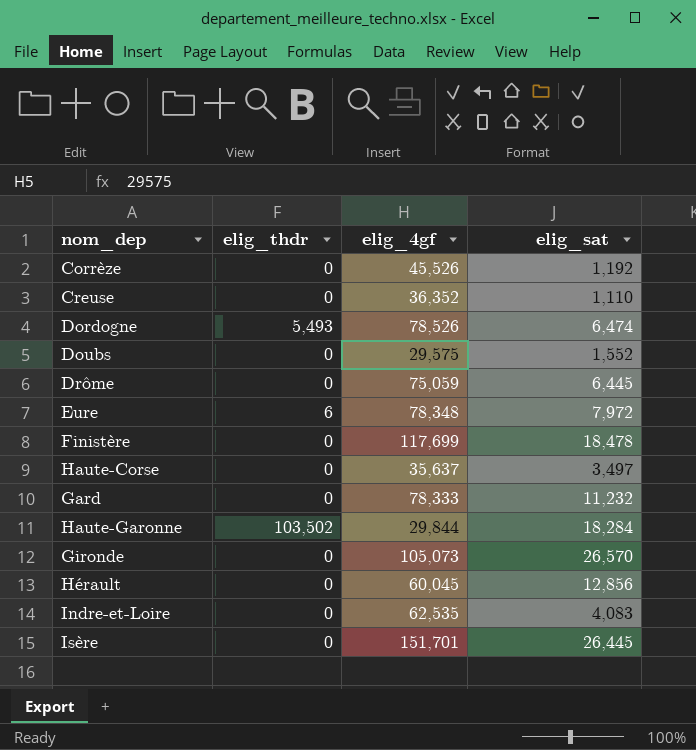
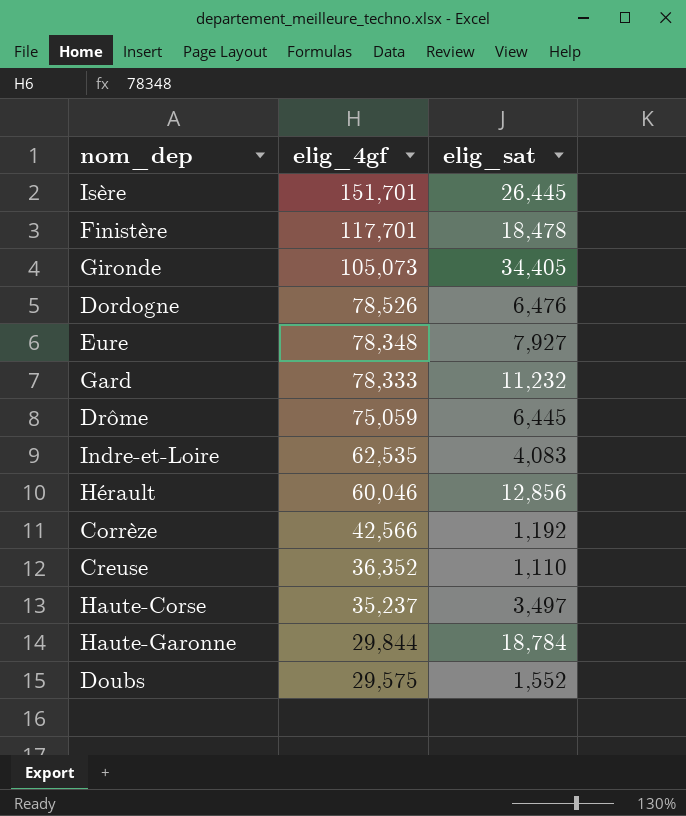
row order: none -> elig_4gf descending
column elig_thdr | position: 2 -> none
Finistère | elig_4gf: 117,699 -> 117,701
Gironde | elig_sat: 26,570 -> 34,405
Dordogne | elig_sat: 6,474 -> 6,476
Eure | elig_sat: 7,972 -> 7,927
Hérault | elig_4gf: 60,045 -> 60,046
Corrèze | elig_4gf: 45,526 -> 42,566
Haute-Corse | elig_4gf: 35,637 -> 35,237
Haute-Garonne | elig_sat: 18,284 -> 18,784

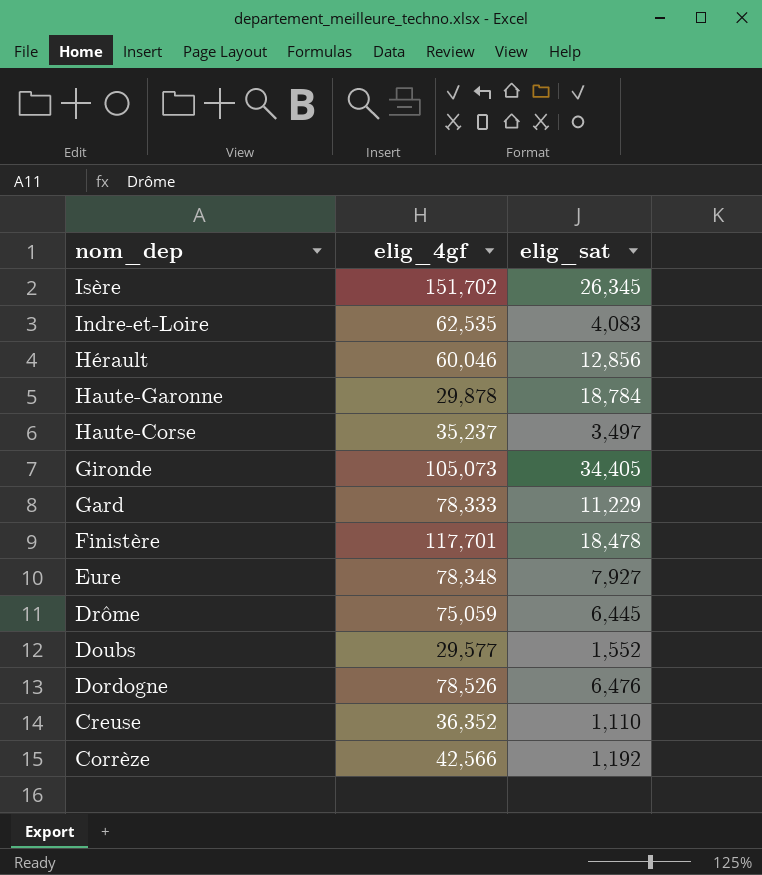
row order: elig_4gf descending -> nom_dep descending
Isère | elig_4gf: 151,701 -> 151,702
Isère | elig_sat: 26,445 -> 26,345
Haute-Garonne | elig_4gf: 29,844 -> 29,878
Gard | elig_sat: 11,232 -> 11,229
Doubs | elig_4gf: 29,575 -> 29,577

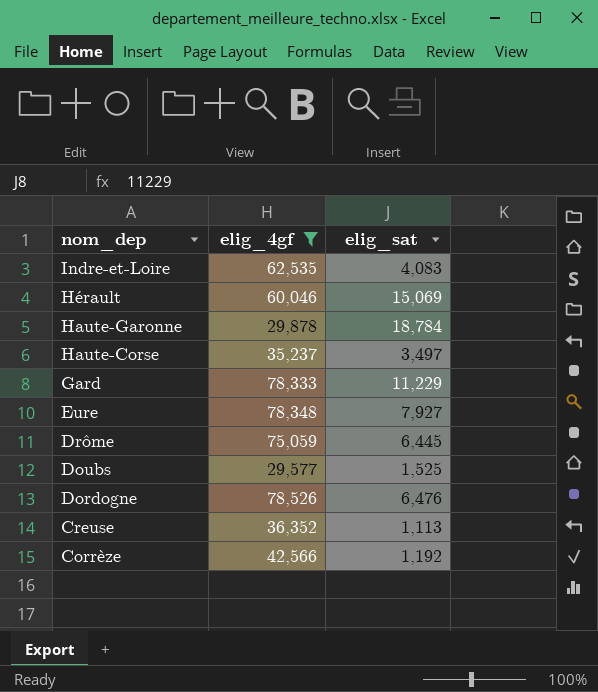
filter: none -> elig_4gf <= 78,526
Hérault | elig_sat: 12,856 -> 15,069
Doubs | elig_sat: 1,552 -> 1,525
Creuse | elig_sat: 1,110 -> 1,113

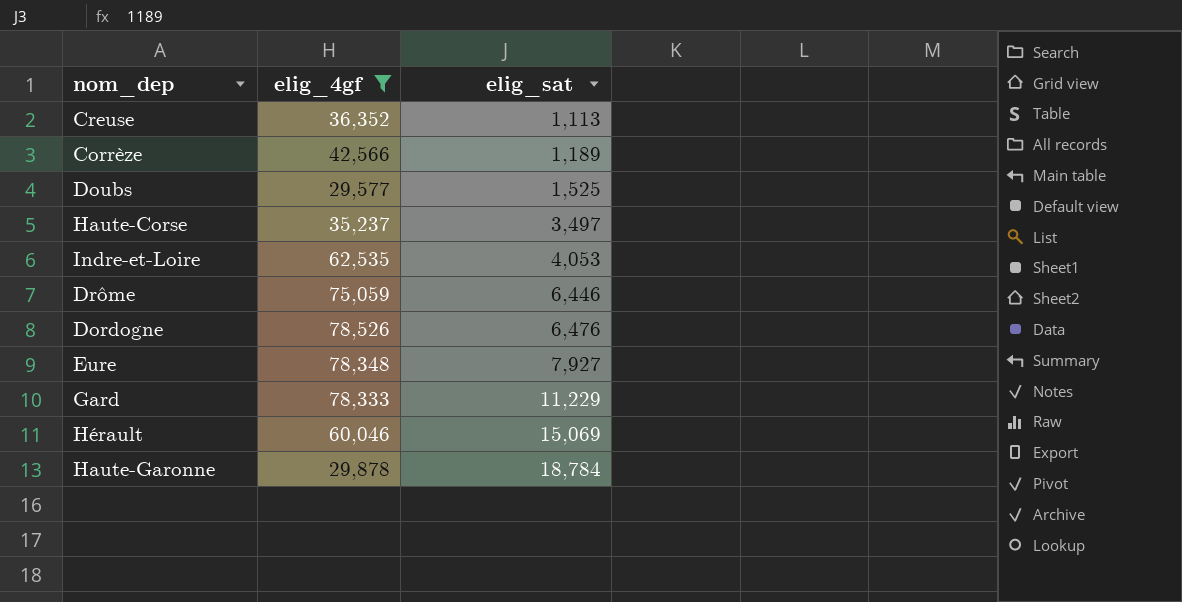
row order: nom_dep descending -> elig_sat ascending
Corrèze | elig_sat: 1,192 -> 1,189
Indre-et-Loire | elig_sat: 4,083 -> 4,053
Drôme | elig_sat: 6,445 -> 6,446

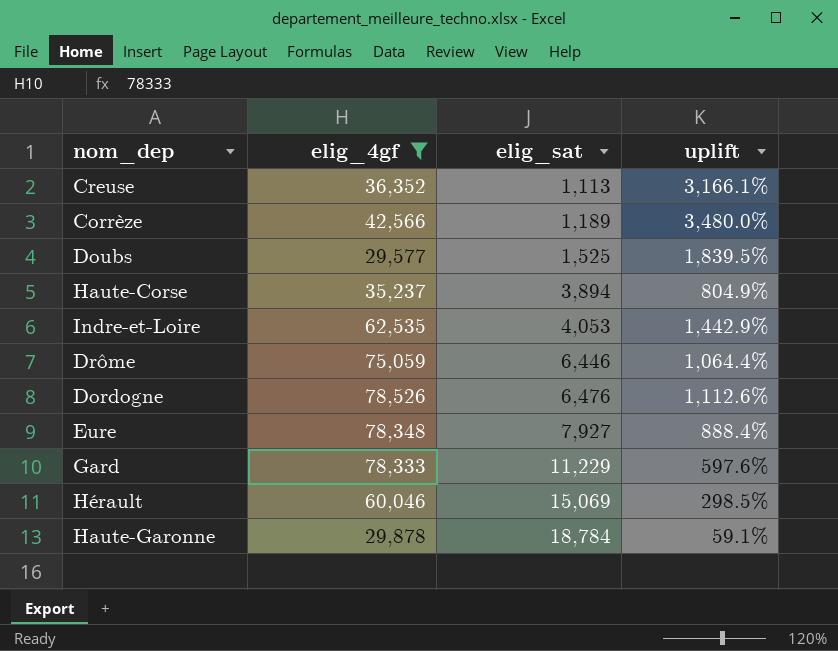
column uplift | formula: none -> ([elig_4gf] - [elig_sat]) / [elig_sat]
Haute-Corse | elig_sat: 3,497 -> 3,894

